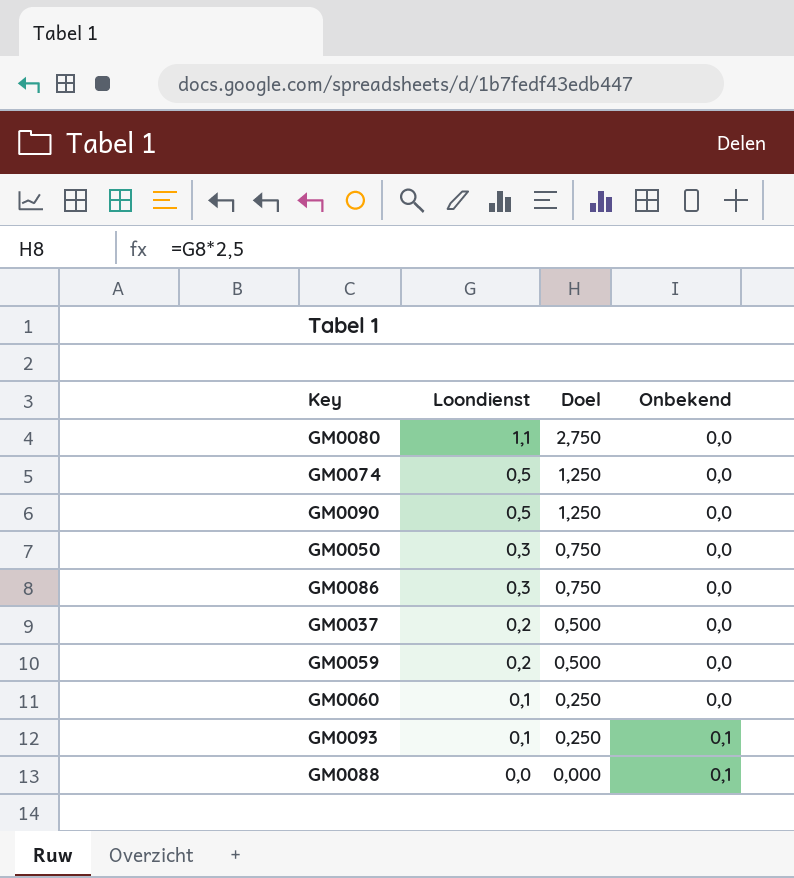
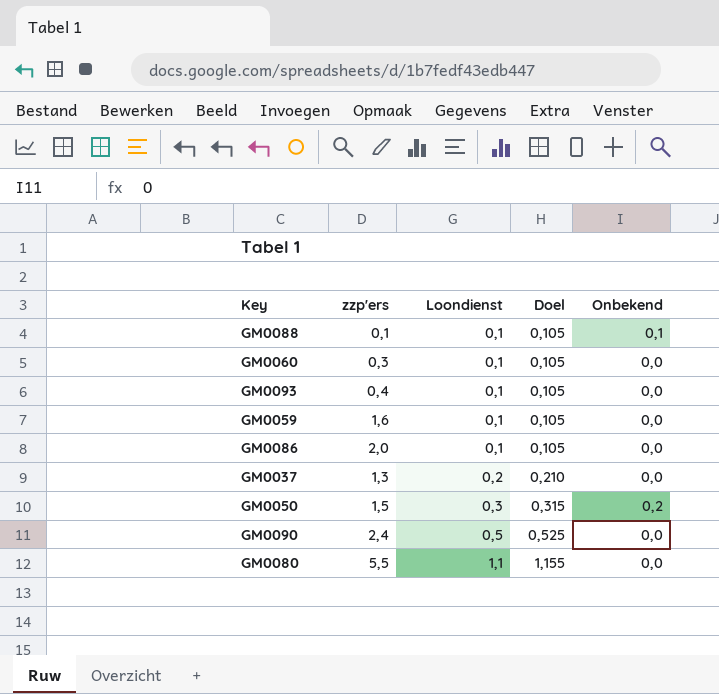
row order: Loondienst descending -> Loondienst ascending
column zzp'ers | position: none -> 2
column Doel | formula: [Loondienst] * 2,5 -> [Loondienst] * 1,05
row GM0074: 0,5 | 1,250 | 0,0 -> none
GM0088 | Loondienst: 0,0 -> 0,1
GM0093 | Onbekend: 0,1 -> 0,0
GM0059 | Loondienst: 0,2 -> 0,1
GM0086 | Loondienst: 0,3 -> 0,1
GM0050 | Onbekend: 0,0 -> 0,2

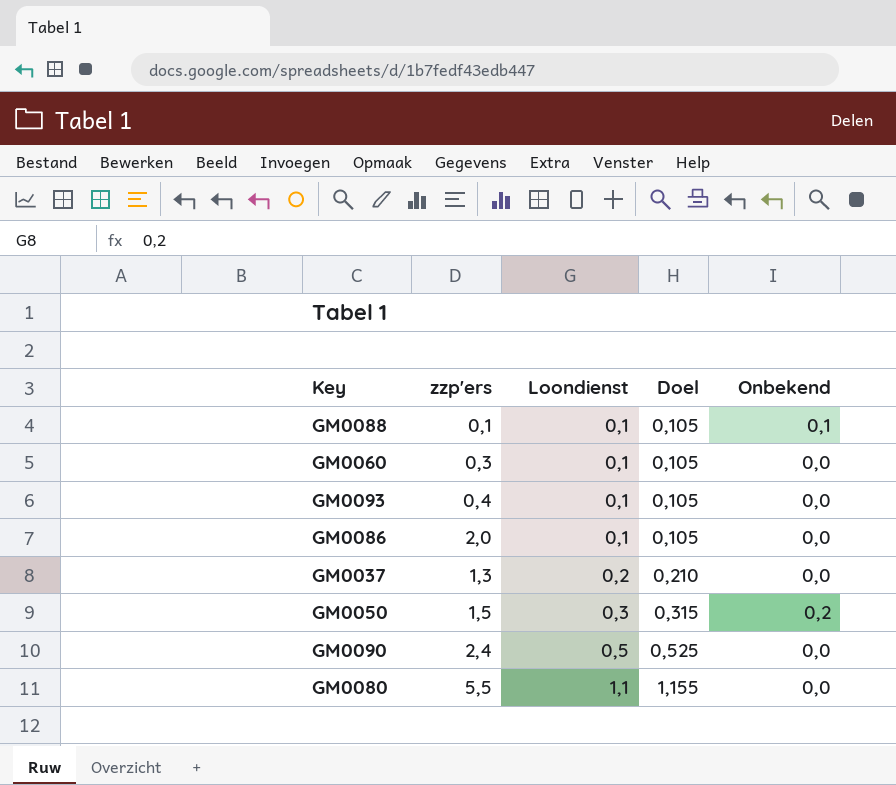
row GM0059: 1,6 | 0,1 | 0,105 | 0,0 -> none

